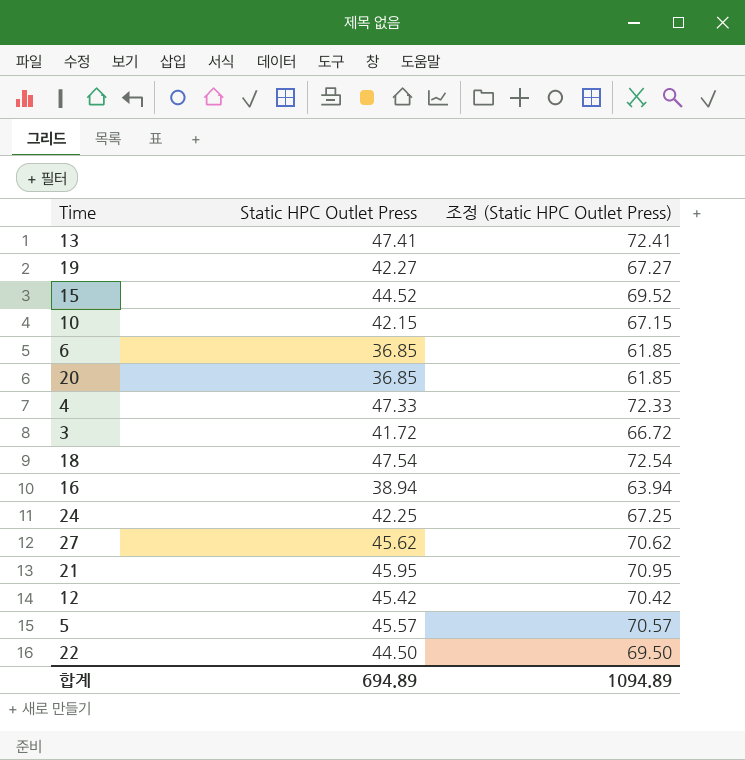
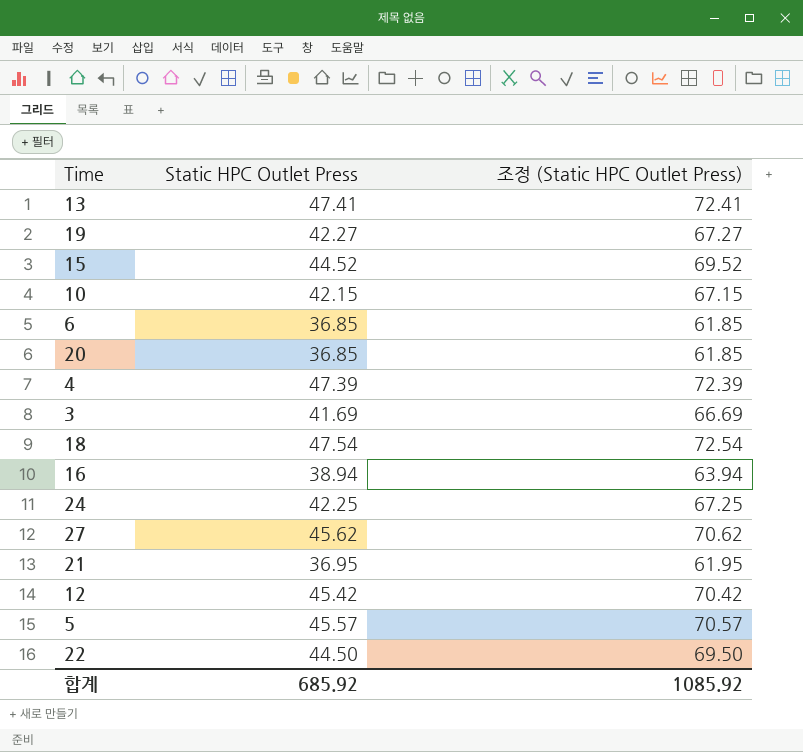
4 | Static HPC Outlet Press: 47.33 -> 47.39
4 | 조정 (Static HPC Outlet Press): 72.33 -> 72.39
3 | Static HPC Outlet Press: 41.72 -> 41.69
3 | 조정 (Static HPC Outlet Press): 66.72 -> 66.69
21 | Static HPC Outlet Press: 45.95 -> 36.95
21 | 조정 (Static HPC Outlet Press): 70.95 -> 61.95
합계 | Static HPC Outlet Press: 694.89 -> 685.92
합계 | 조정 (Static HPC Outlet Press): 1094.89 -> 1085.92

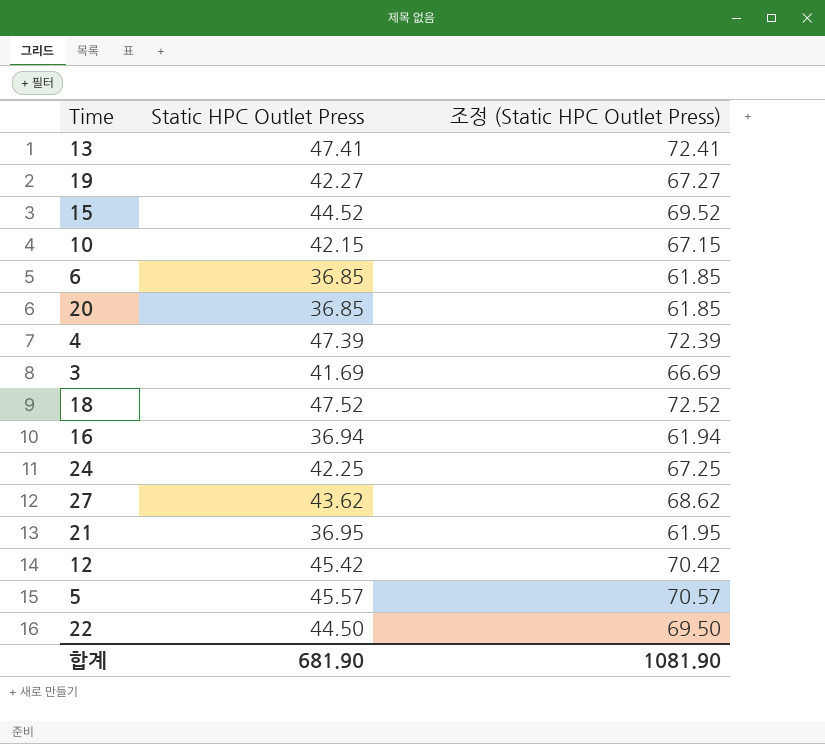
18 | Static HPC Outlet Press: 47.54 -> 47.52
18 | 조정 (Static HPC Outlet Press): 72.54 -> 72.52
16 | Static HPC Outlet Press: 38.94 -> 36.94
16 | 조정 (Static HPC Outlet Press): 63.94 -> 61.94
27 | Static HPC Outlet Press: 45.62 -> 43.62
27 | 조정 (Static HPC Outlet Press): 70.62 -> 68.62
합계 | Static HPC Outlet Press: 685.92 -> 681.90
합계 | 조정 (Static HPC Outlet Press): 1085.92 -> 1081.90

